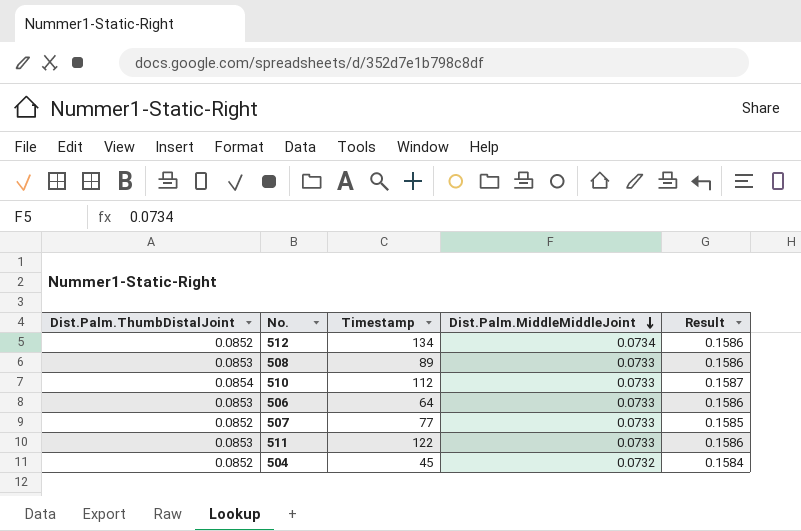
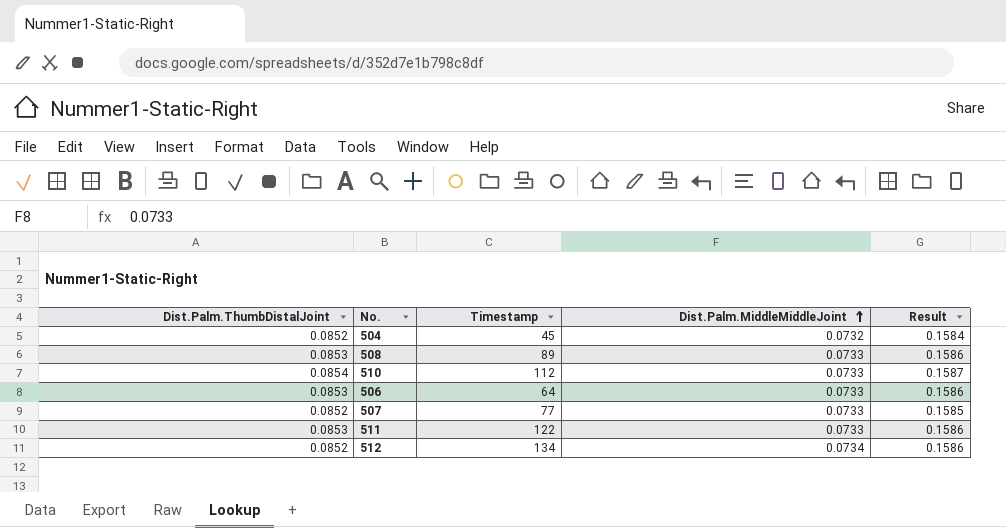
row order: Dist.Palm.MiddleMiddleJoint descending -> Dist.Palm.MiddleMiddleJoint ascending

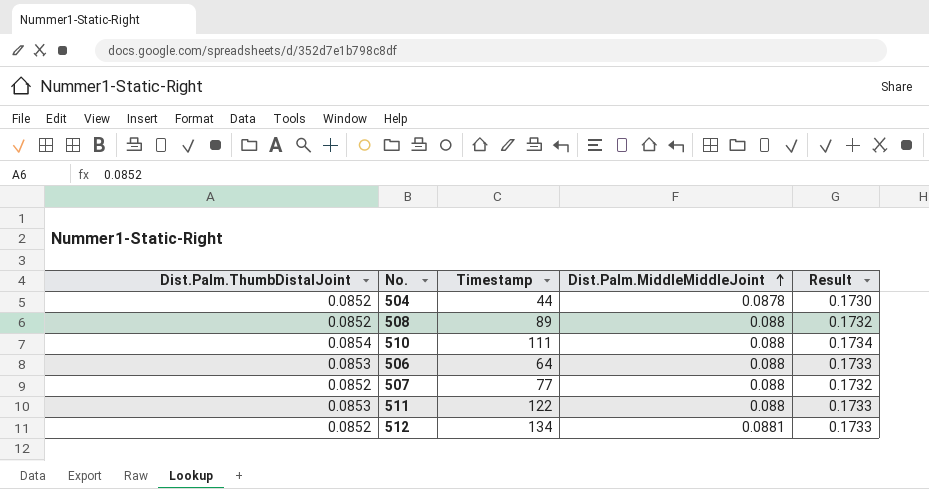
504 | Timestamp: 45 -> 44
504 | Dist.Palm.MiddleMiddleJoint: 0.0732 -> 0.0878
504 | Result: 0.1584 -> 0.1730
508 | Dist.Palm.ThumbDistalJoint: 0.0853 -> 0.0852
508 | Dist.Palm.MiddleMiddleJoint: 0.0733 -> 0.088
508 | Result: 0.1586 -> 0.1732
510 | Timestamp: 112 -> 111
510 | Dist.Palm.MiddleMiddleJoint: 0.0733 -> 0.088
510 | Result: 0.1587 -> 0.1734
506 | Dist.Palm.MiddleMiddleJoint: 0.0733 -> 0.088
506 | Result: 0.1586 -> 0.1733
507 | Dist.Palm.MiddleMiddleJoint: 0.0733 -> 0.088
507 | Result: 0.1585 -> 0.1732
511 | Dist.Palm.MiddleMiddleJoint: 0.0733 -> 0.088
511 | Result: 0.1586 -> 0.1733
512 | Dist.Palm.MiddleMiddleJoint: 0.0734 -> 0.0881
512 | Result: 0.1586 -> 0.1733

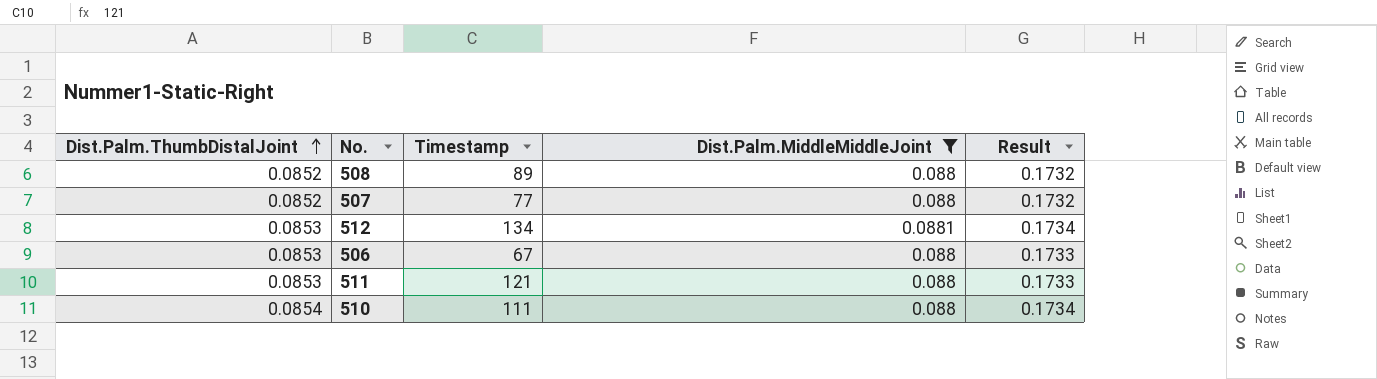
filter: none -> Dist.Palm.MiddleMiddleJoint != 0.0878
row order: Dist.Palm.MiddleMiddleJoint ascending -> Dist.Palm.ThumbDistalJoint ascending
512 | Dist.Palm.ThumbDistalJoint: 0.0852 -> 0.0853
512 | Result: 0.1733 -> 0.1734
506 | Timestamp: 64 -> 67
511 | Timestamp: 122 -> 121

